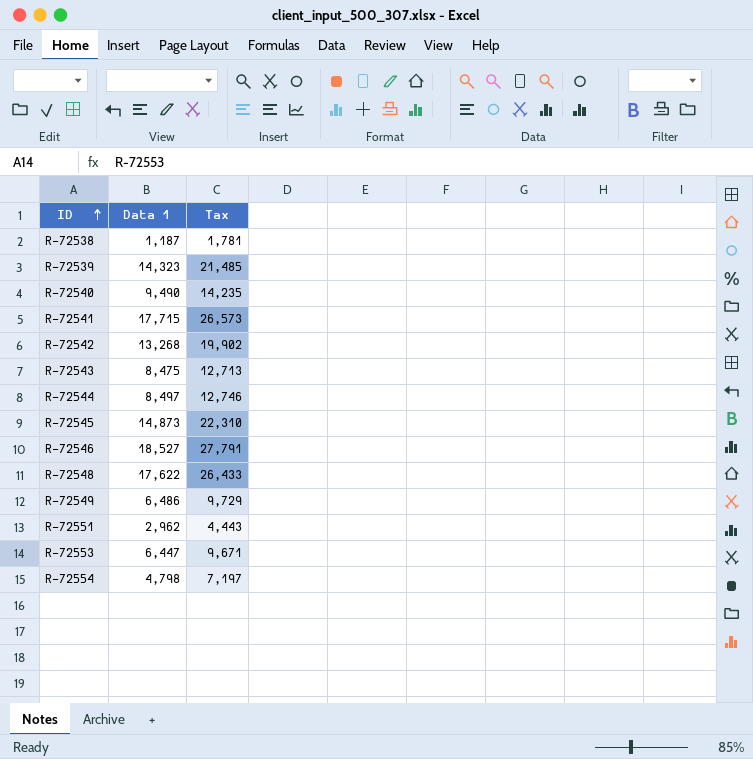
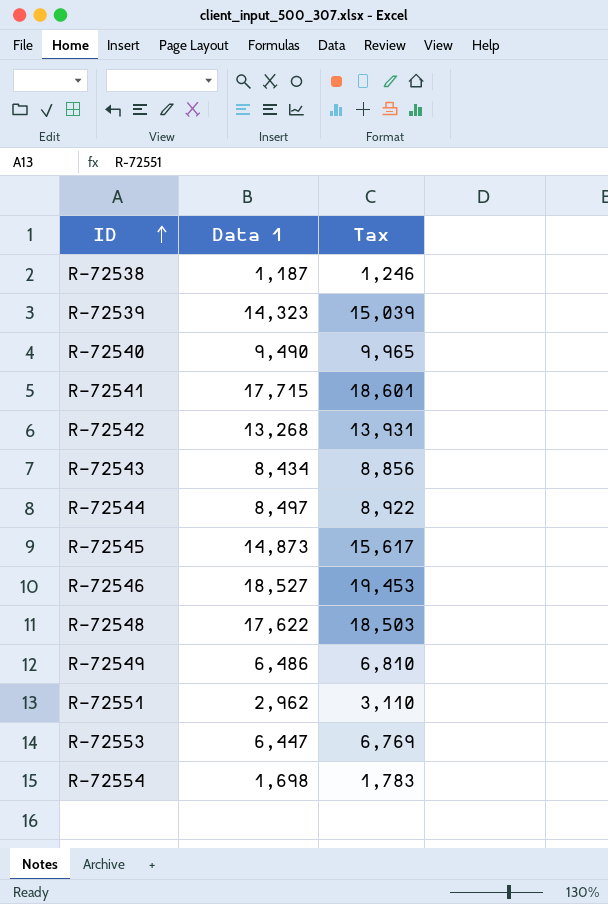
column Tax | formula: [Data 1] * 1.5 -> [Data 1] * 1.05
R-72543 | Data 1: 8,475 -> 8,434
R-72554 | Data 1: 4,798 -> 1,698

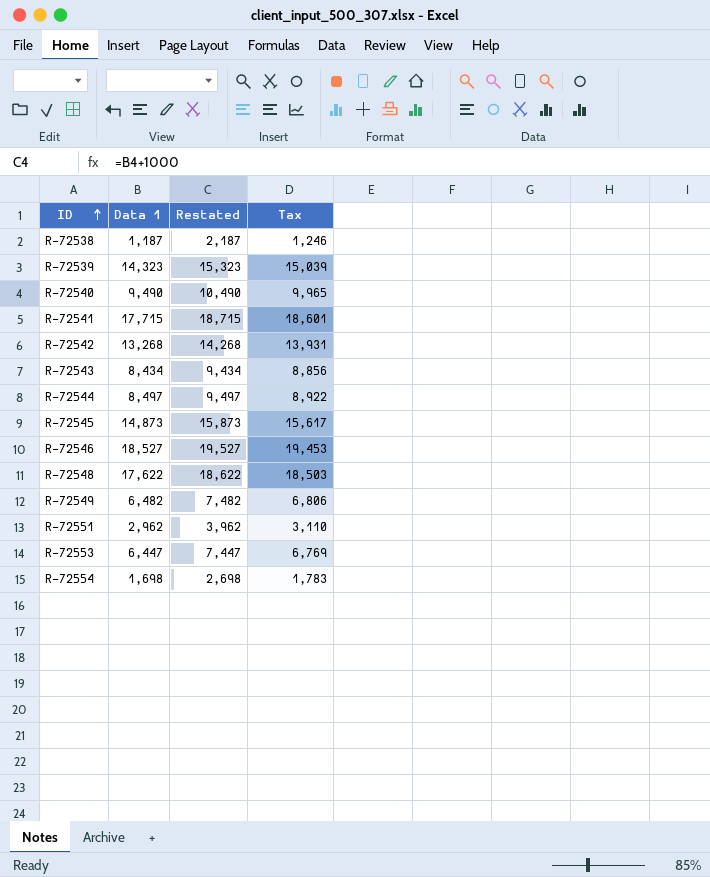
column Restated | formula: none -> [Data 1] + 1000
R-72549 | Data 1: 6,486 -> 6,482
R-72549 | Tax: 6,810 -> 6,806

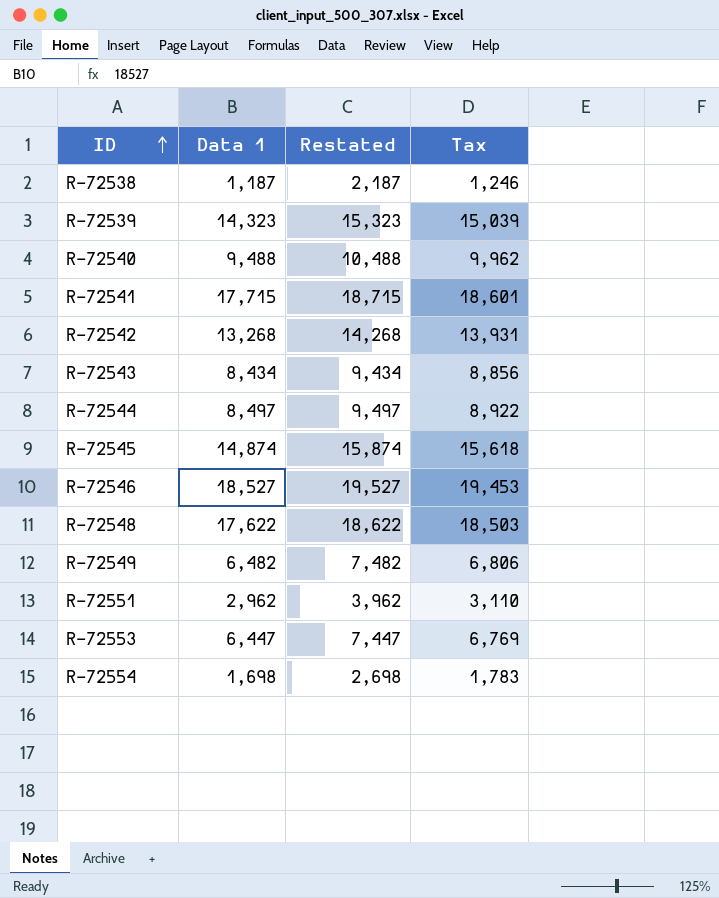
R-72540 | Data 1: 9,490 -> 9,488
R-72540 | Restated: 10,490 -> 10,488
R-72540 | Tax: 9,965 -> 9,962
R-72545 | Data 1: 14,873 -> 14,874
R-72545 | Restated: 15,873 -> 15,874
R-72545 | Tax: 15,617 -> 15,618

